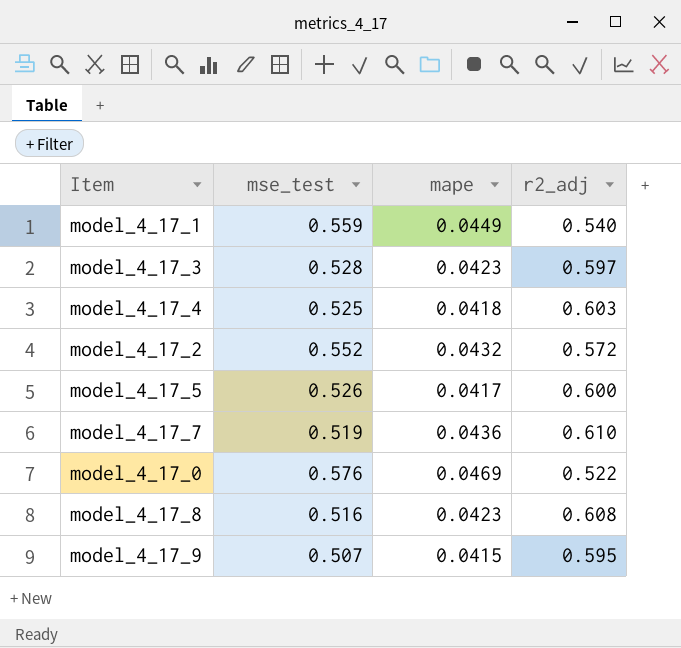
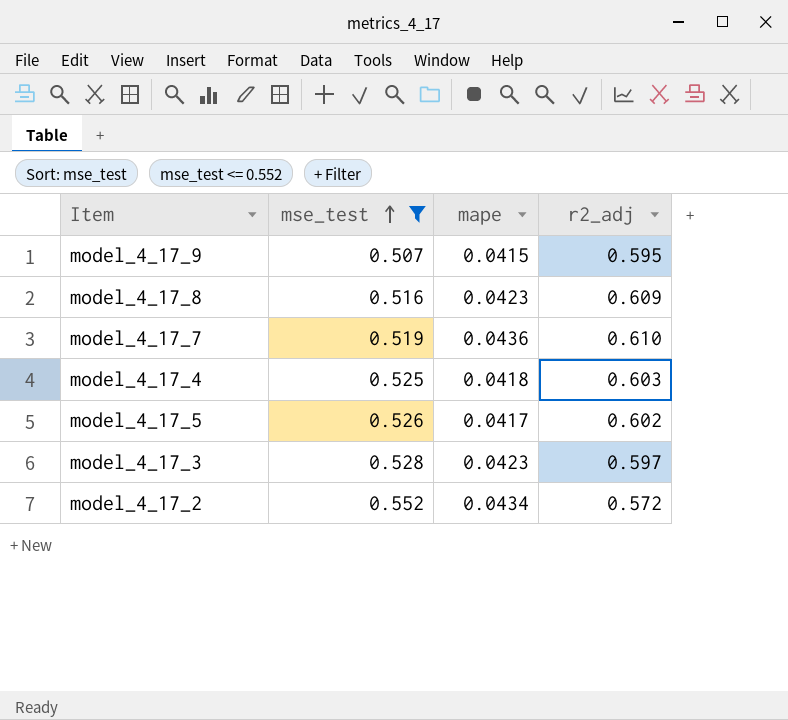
filter: none -> mse_test <= 0.552
row order: none -> mse_test ascending
model_4_17_8 | r2_adj: 0.608 -> 0.609
model_4_17_5 | r2_adj: 0.600 -> 0.602
model_4_17_2 | mape: 0.0432 -> 0.0434

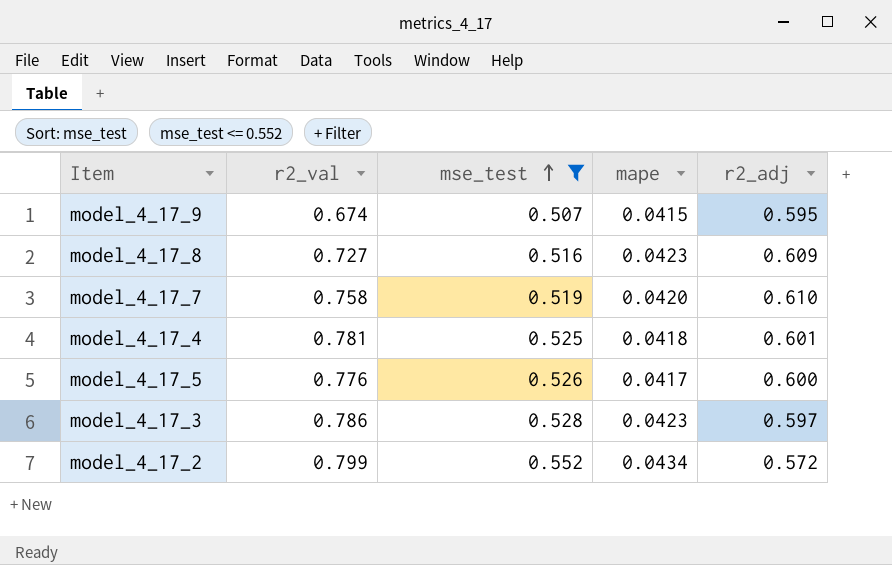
column r2_val | position: none -> 2
model_4_17_7 | mape: 0.0436 -> 0.0420
model_4_17_4 | r2_adj: 0.603 -> 0.601
model_4_17_5 | r2_adj: 0.602 -> 0.600

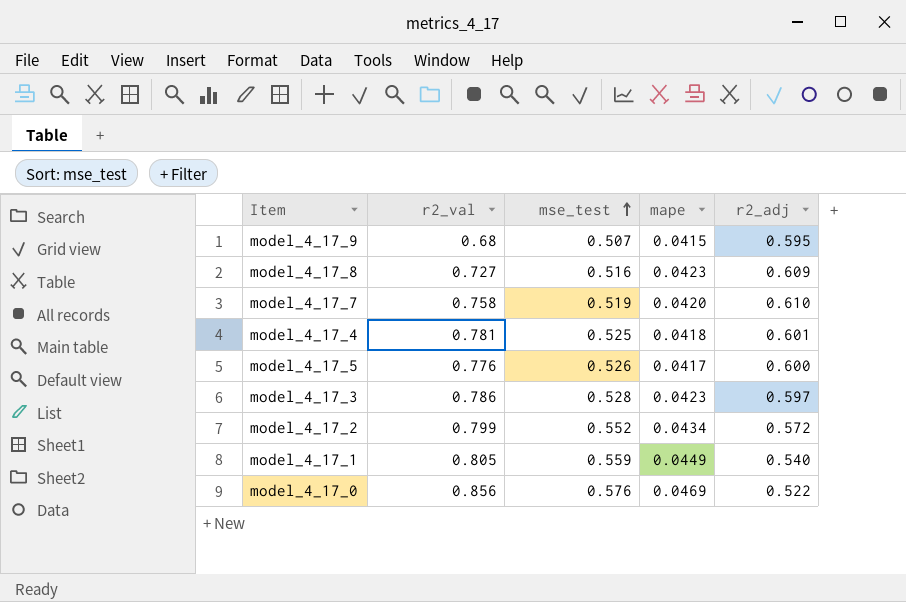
filter: mse_test <= 0.552 -> none
model_4_17_9 | r2_val: 0.674 -> 0.68

